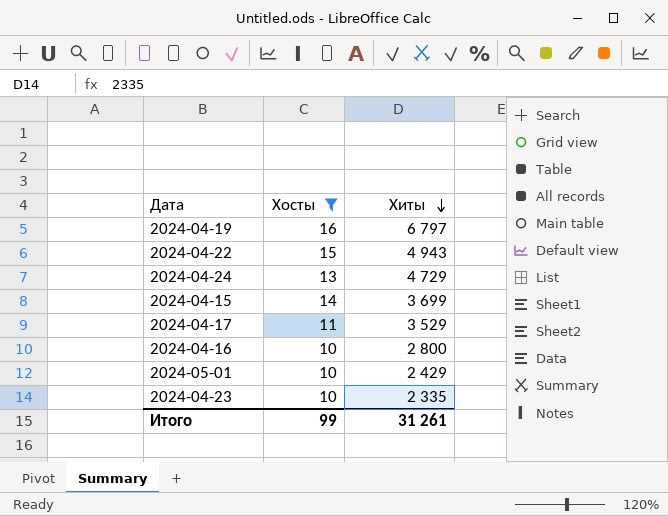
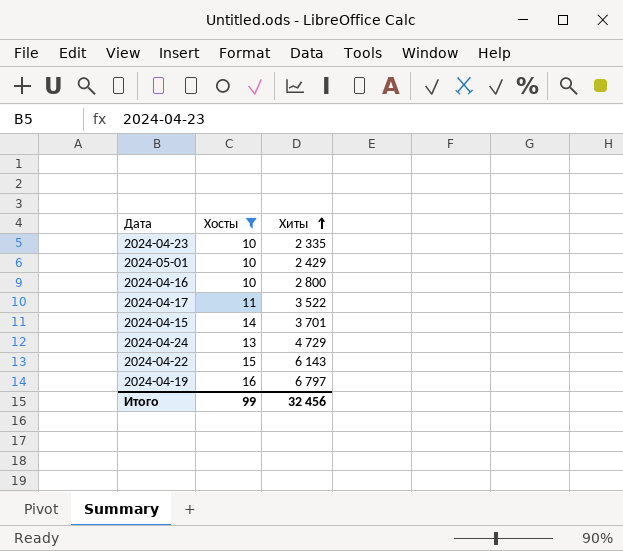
row order: Хиты descending -> Хиты ascending
2024-04-17 | Хиты: 3 529 -> 3 522
2024-04-15 | Хиты: 3 699 -> 3 701
2024-04-22 | Хиты: 4 943 -> 6 143
Итого | Хиты: 31 261 -> 32 456

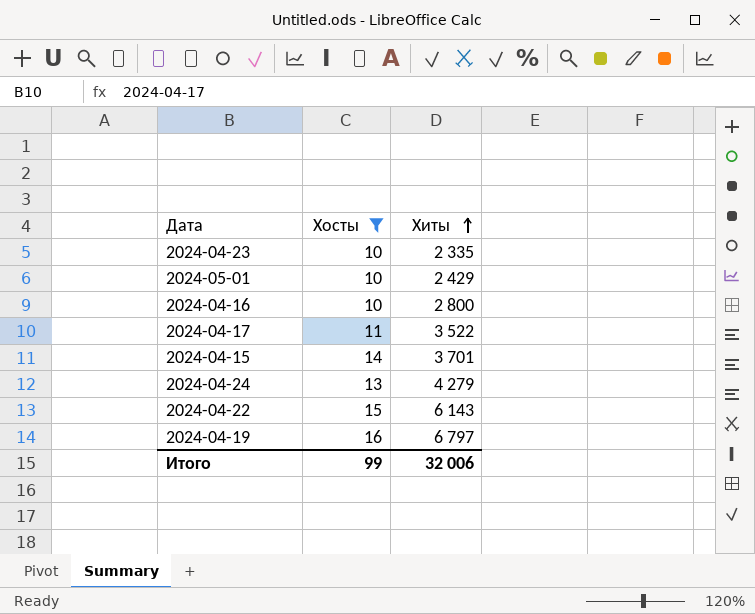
2024-04-24 | Хиты: 4 729 -> 4 279
Итого | Хиты: 32 456 -> 32 006

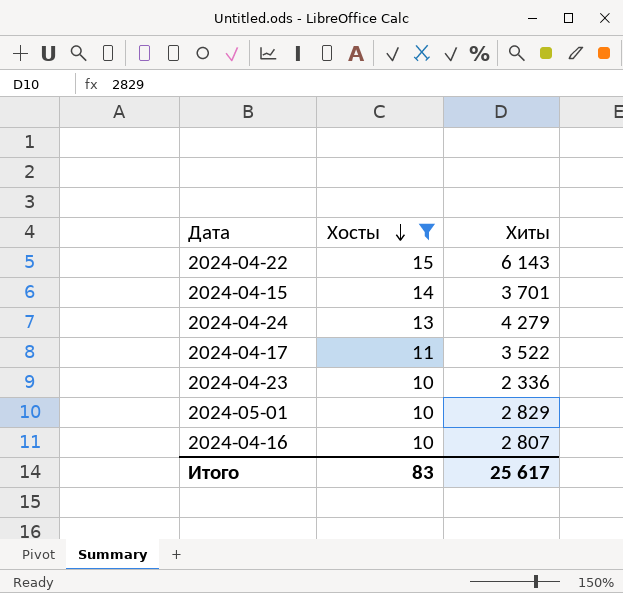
row order: Хиты ascending -> Хосты descending
row 2024-04-19: 16 | 6 797 -> none
2024-04-23 | Хиты: 2 335 -> 2 336
2024-05-01 | Хиты: 2 429 -> 2 829
2024-04-16 | Хиты: 2 800 -> 2 807
Итого | Хосты: 99 -> 83
Итого | Хиты: 32 006 -> 25 617

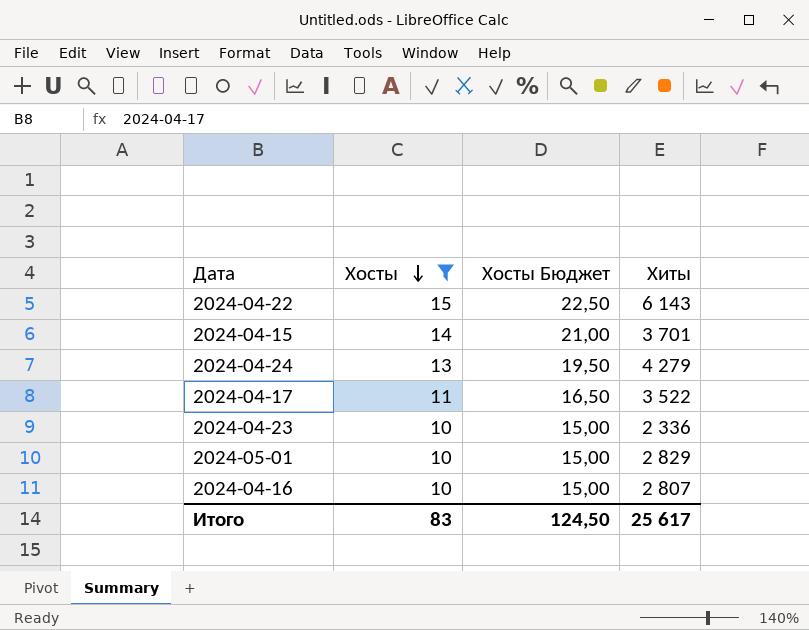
column Хосты Бюджет | formula: none -> [Хосты] * 1,5

